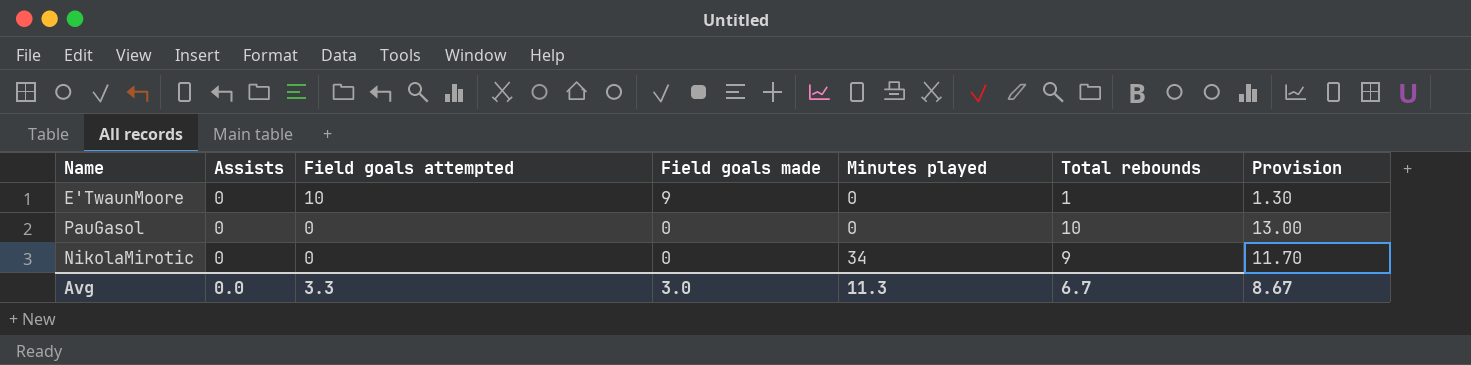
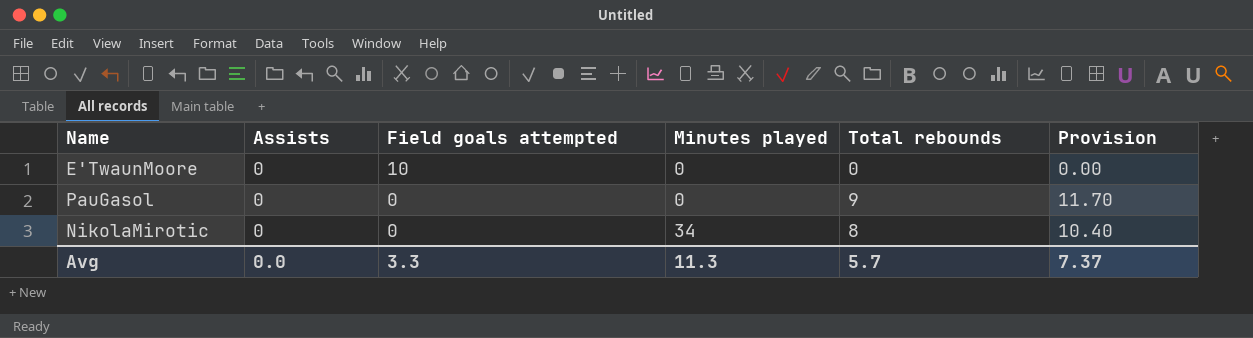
column Field goals made | position: 4 -> none
E'TwaunMoore | Total rebounds: 1 -> 0
E'TwaunMoore | Provision: 1.30 -> 0.00
PauGasol | Total rebounds: 10 -> 9
PauGasol | Provision: 13.00 -> 11.70
NikolaMirotic | Total rebounds: 9 -> 8
NikolaMirotic | Provision: 11.70 -> 10.40
Avg | Total rebounds: 6.7 -> 5.7
Avg | Provision: 8.67 -> 7.37

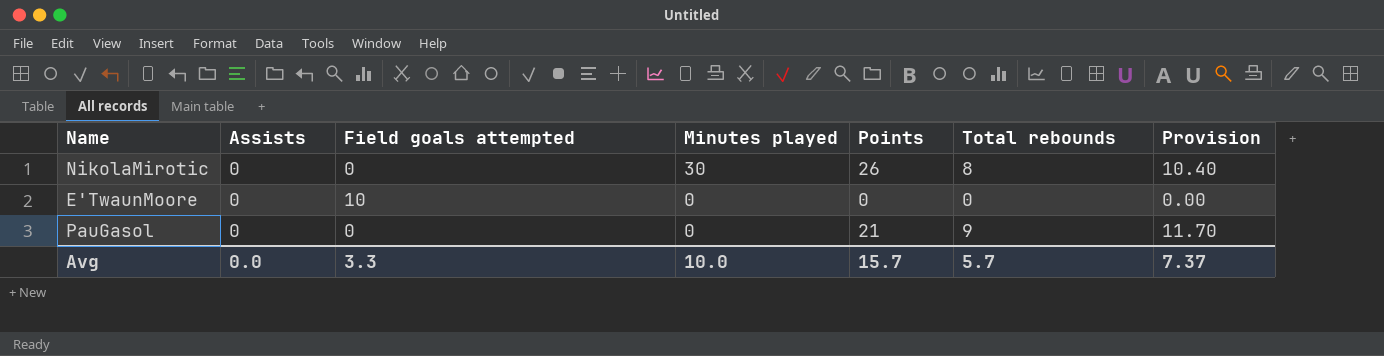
row order: Field goals attempted descending -> Minutes played descending
column Points | position: none -> 5
NikolaMirotic | Minutes played: 34 -> 30
Avg | Minutes played: 11.3 -> 10.0

